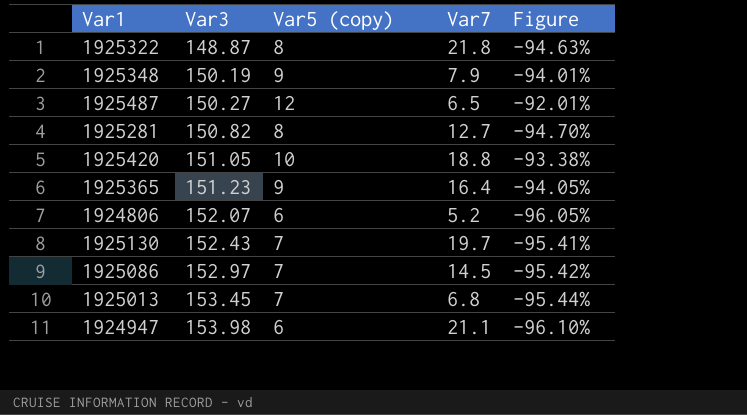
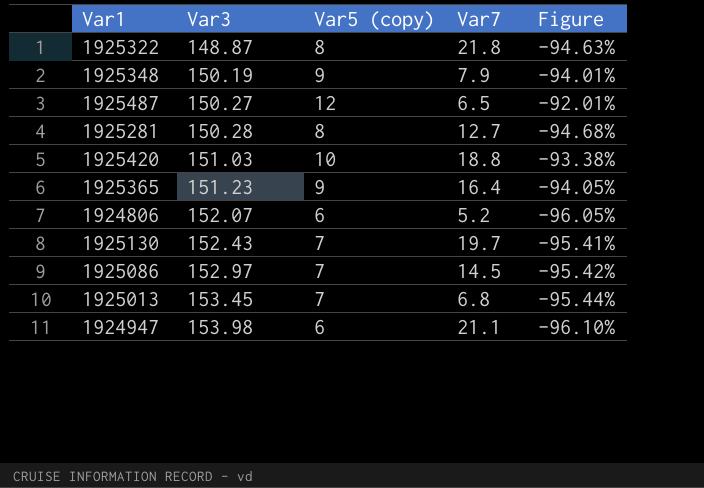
1925281 | Var3: 150.82 -> 150.28
1925281 | Figure: -94.70% -> -94.68%
1925420 | Var3: 151.05 -> 151.03

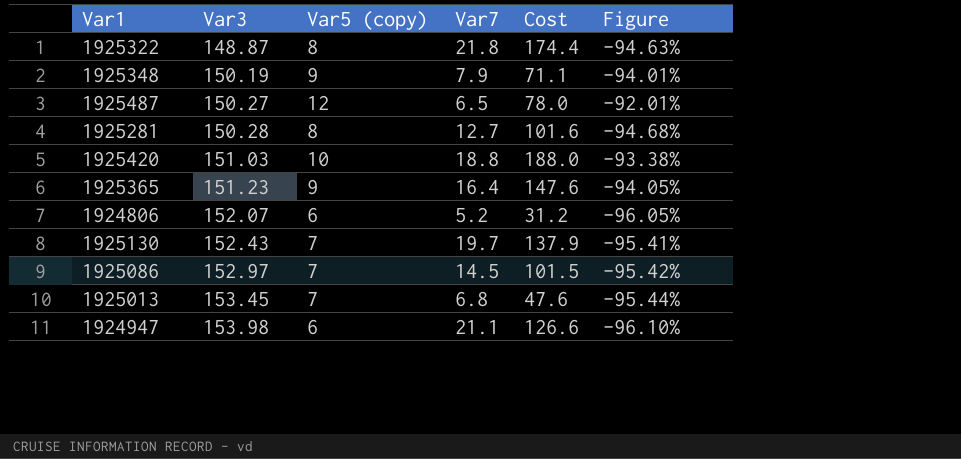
column Cost | formula: none -> [Var5 (copy)] * [Var7]

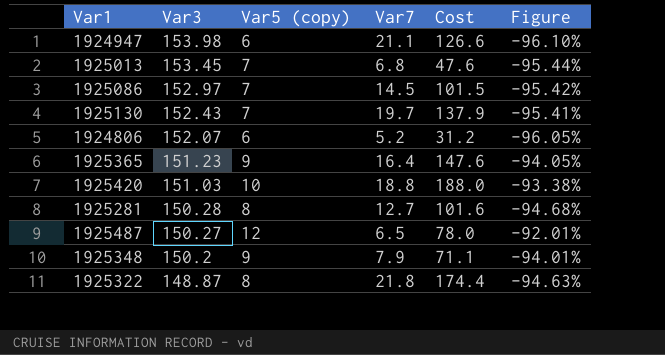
row order: Var3 ascending -> Var3 descending
1925348 | Var3: 150.19 -> 150.2

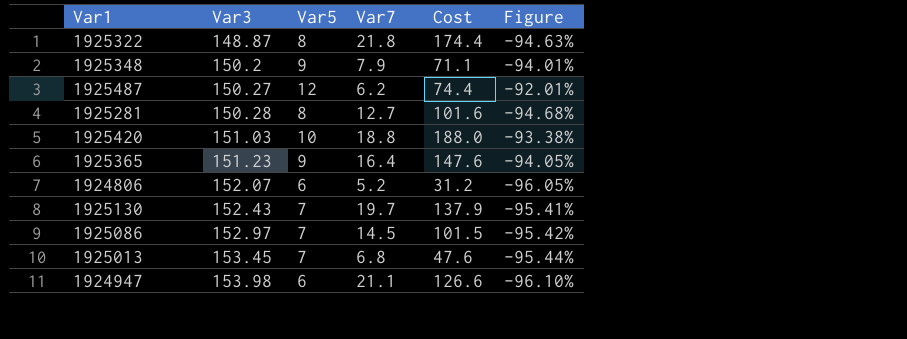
row order: Var3 descending -> Var3 ascending
column name: Var5 (copy) -> Var5
1925487 | Var7: 6.5 -> 6.2
1925487 | Cost: 78.0 -> 74.4

